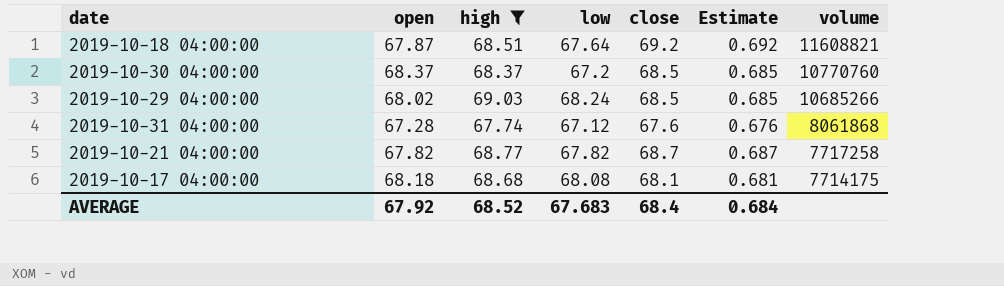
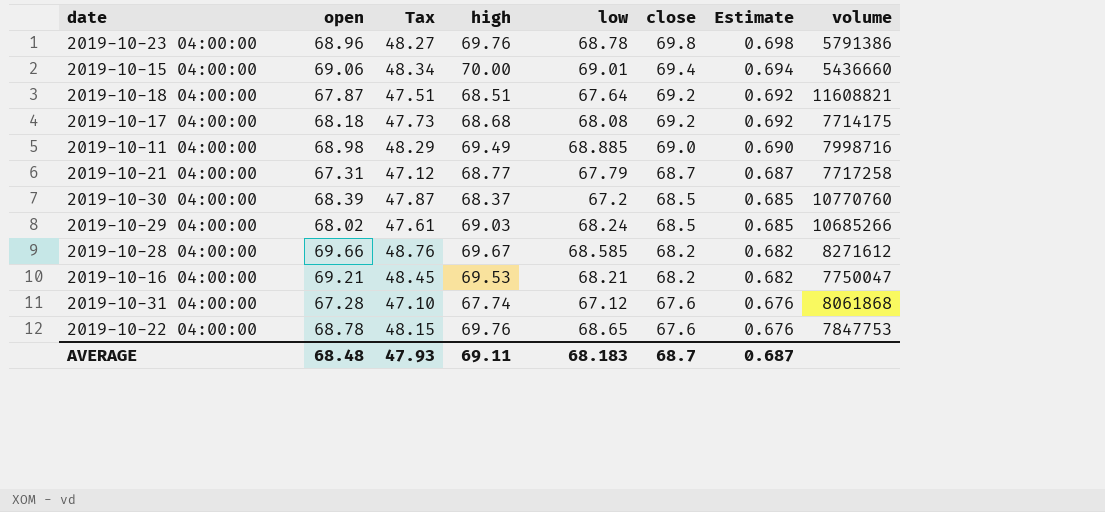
filter: high <= 69.03 -> none
row order: volume descending -> close descending
column Tax | formula: none -> [open] * 0.7
2019-10-17 04:00:00 | close: 68.1 -> 69.2
2019-10-17 04:00:00 | Estimate: 0.681 -> 0.692
2019-10-21 04:00:00 | open: 67.82 -> 67.31
2019-10-21 04:00:00 | low: 67.82 -> 67.79
2019-10-30 04:00:00 | open: 68.37 -> 68.39
AVERAGE | open: 67.92 -> 68.48
AVERAGE | high: 68.52 -> 69.11
AVERAGE | low: 67.683 -> 68.183
AVERAGE | close: 68.4 -> 68.7
AVERAGE | Estimate: 0.684 -> 0.687

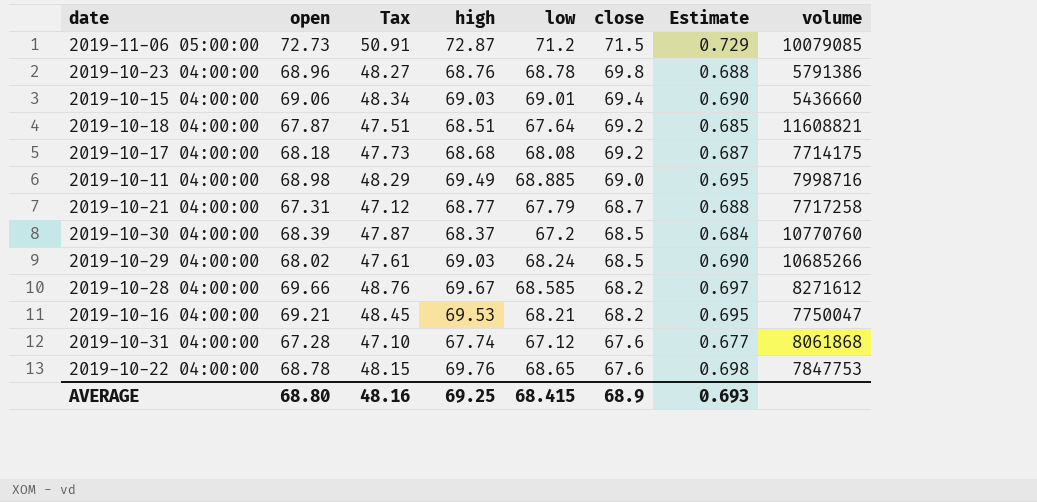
column Estimate | formula: [close] * 0.01 -> [high] * 0.01
row 2019-11-06 05:00:00: none -> 72.73 | 50.91 | 72.87 | 71.2 | 71.5 | 0.729 | 10079085
2019-10-23 04:00:00 | high: 69.76 -> 68.76
2019-10-15 04:00:00 | high: 70.00 -> 69.03
AVERAGE | open: 68.48 -> 68.80
AVERAGE | Tax: 47.93 -> 48.16
AVERAGE | high: 69.11 -> 69.25
AVERAGE | low: 68.183 -> 68.415
AVERAGE | close: 68.7 -> 68.9
AVERAGE | Estimate: 0.687 -> 0.693

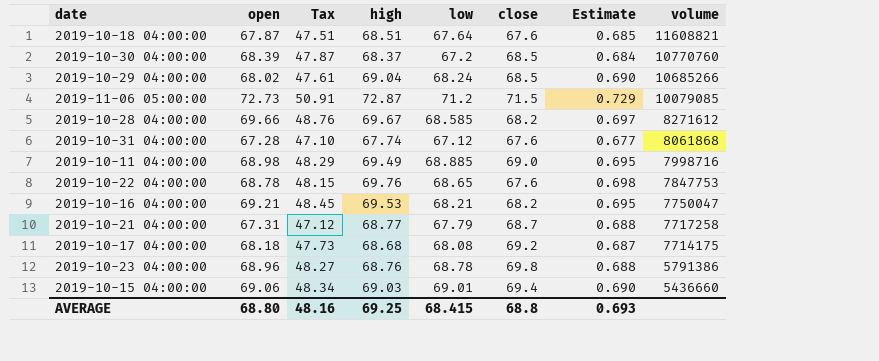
row order: close descending -> volume descending
2019-10-18 04:00:00 | close: 69.2 -> 67.6
2019-10-29 04:00:00 | high: 69.03 -> 69.04
AVERAGE | close: 68.9 -> 68.8

